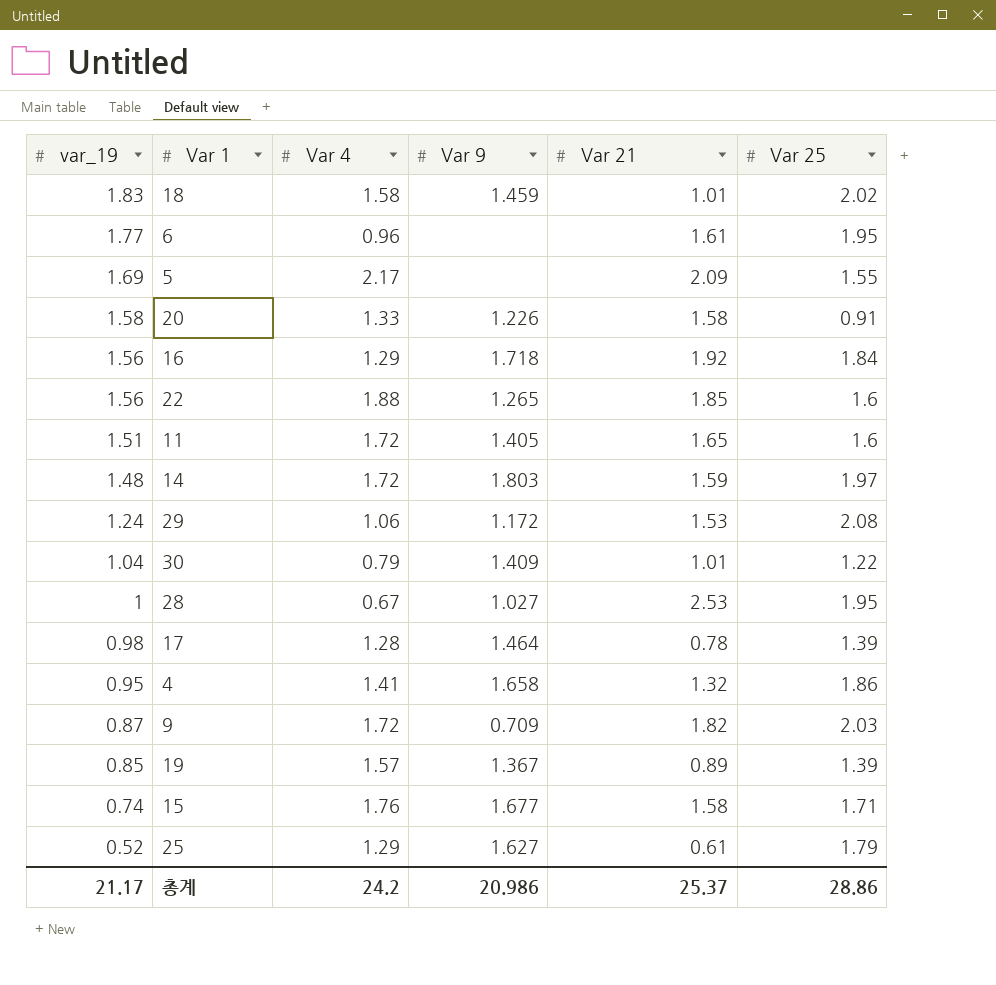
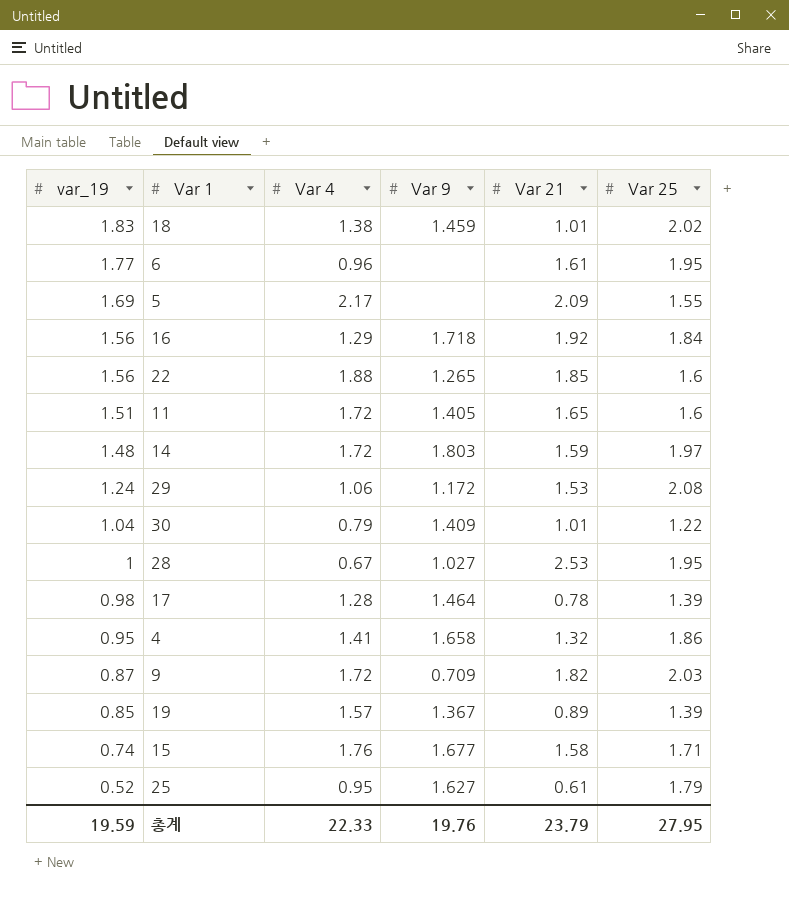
row 20: 1.58 | 1.33 | 1.226 | 1.58 | 0.91 -> none
18 | Var 4: 1.58 -> 1.38
25 | Var 4: 1.29 -> 0.95
총계 | var_19: 21.17 -> 19.59
총계 | Var 4: 24.2 -> 22.33
총계 | Var 9: 20.986 -> 19.76
총계 | Var 21: 25.37 -> 23.79
총계 | Var 25: 28.86 -> 27.95

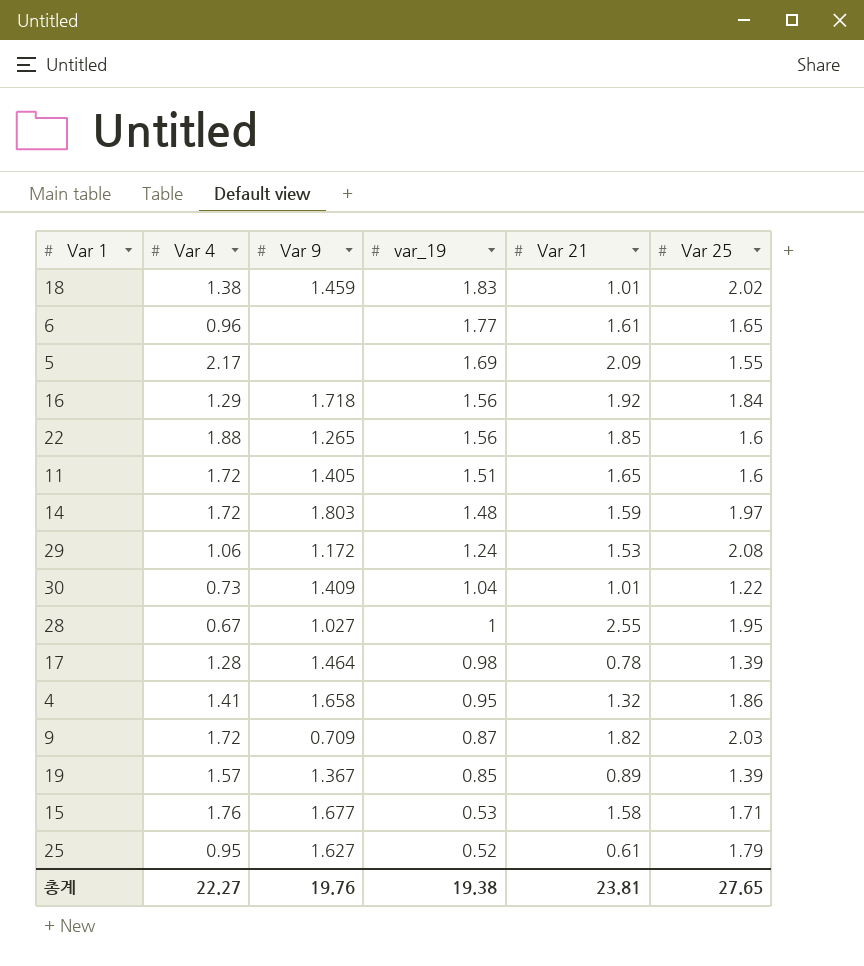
column var_19 | position: 1 -> 4
6 | Var 25: 1.95 -> 1.65
30 | Var 4: 0.79 -> 0.73
28 | Var 21: 2.53 -> 2.55
15 | var_19: 0.74 -> 0.53
총계 | Var 4: 22.33 -> 22.27
총계 | var_19: 19.59 -> 19.38
총계 | Var 21: 23.79 -> 23.81
총계 | Var 25: 27.95 -> 27.65

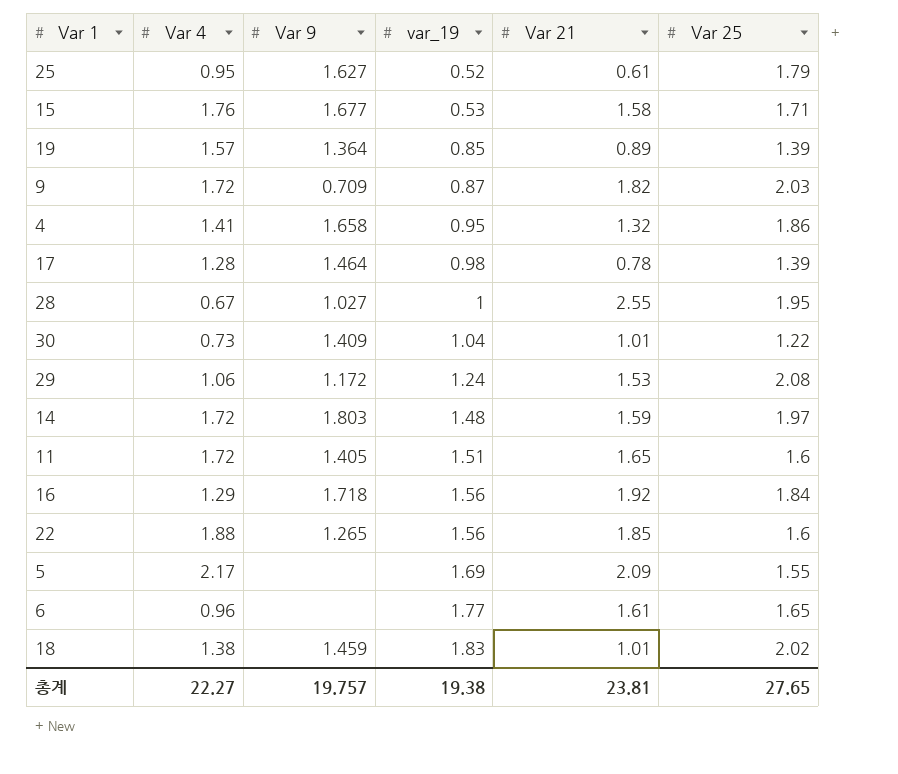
row order: var_19 descending -> var_19 ascending
19 | Var 9: 1.367 -> 1.364
총계 | Var 9: 19.76 -> 19.757

